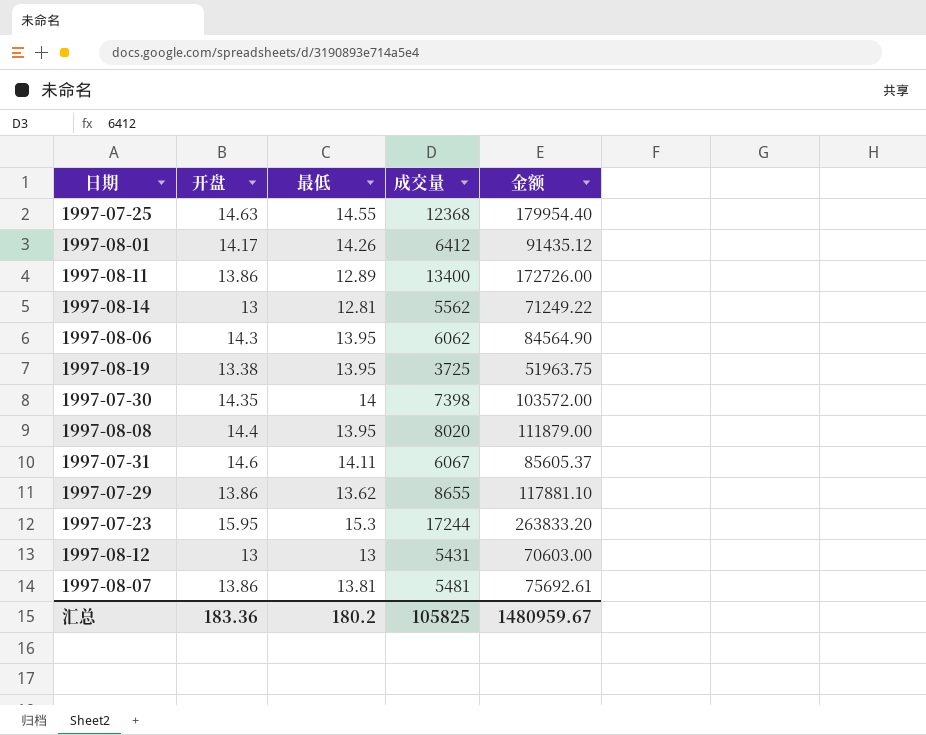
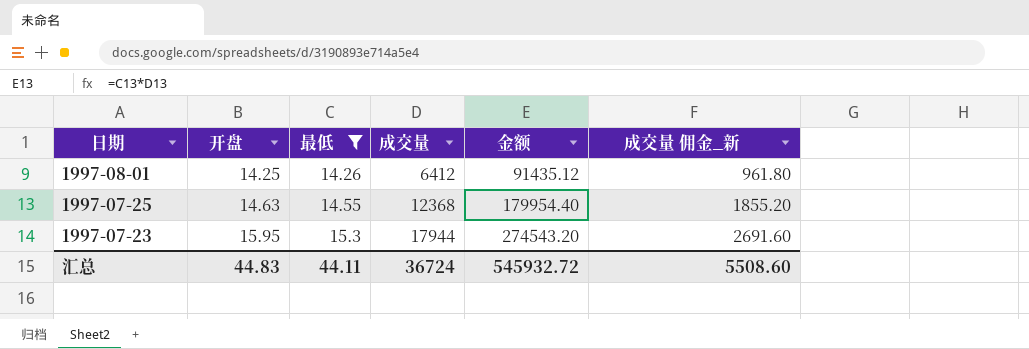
filter: none -> 最低 >= 14.26
row order: none -> 日期 descending
column 成交量 佣金_新 | formula: none -> [成交量] * 0.15
1997-08-01 | 开盘: 14.17 -> 14.25
1997-07-23 | 成交量: 17244 -> 17944
1997-07-23 | 金额: 263833.20 -> 274543.20
汇总 | 开盘: 183.36 -> 44.83
汇总 | 最低: 180.2 -> 44.11
汇总 | 成交量: 105825 -> 36724
汇总 | 金额: 1480959.67 -> 545932.72

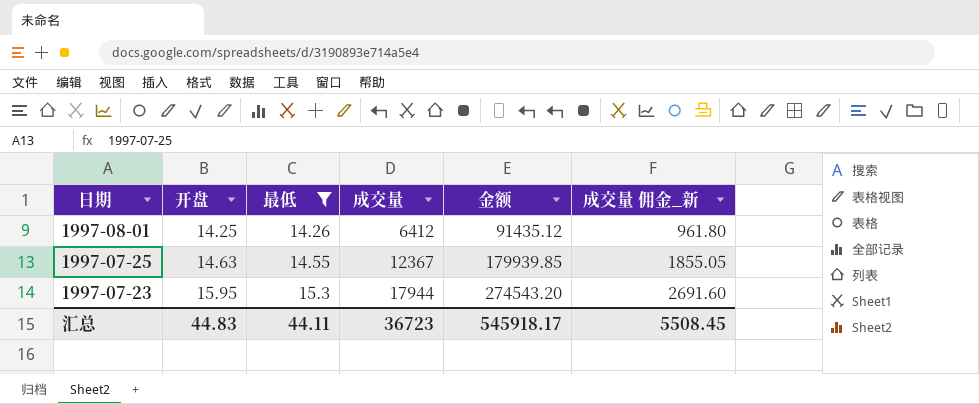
1997-07-25 | 成交量: 12368 -> 12367
1997-07-25 | 金额: 179954.40 -> 179939.85
1997-07-25 | 成交量 佣金_新: 1855.20 -> 1855.05
汇总 | 成交量: 36724 -> 36723
汇总 | 金额: 545932.72 -> 545918.17
汇总 | 成交量 佣金_新: 5508.60 -> 5508.45

